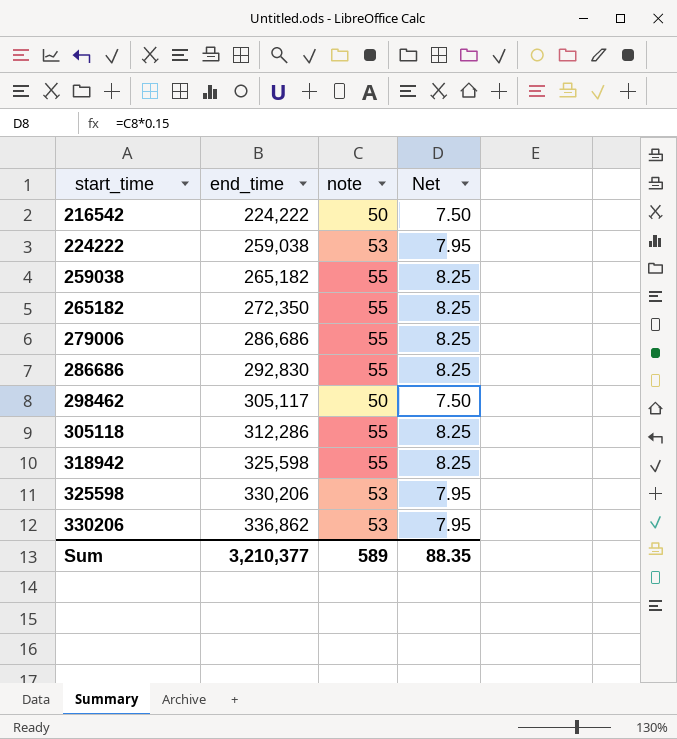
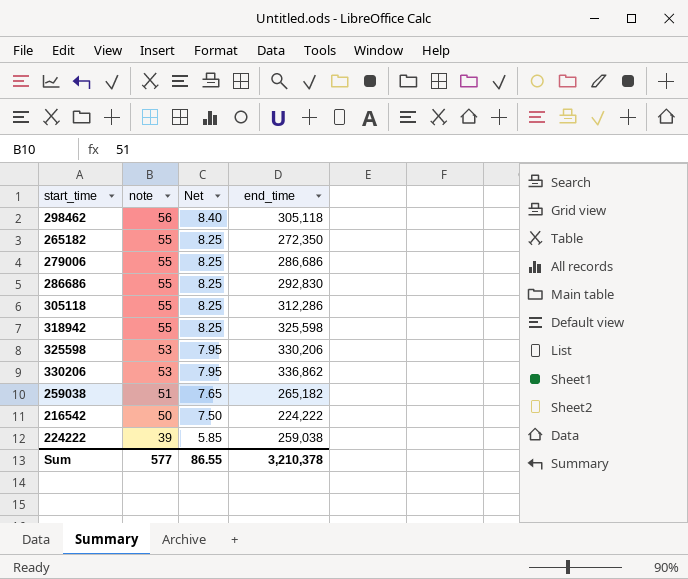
row order: start_time ascending -> note descending
column end_time | position: 2 -> 4
298462 | note: 50 -> 56
298462 | Net: 7.50 -> 8.40
298462 | end_time: 305,117 -> 305,118
259038 | note: 55 -> 51
259038 | Net: 8.25 -> 7.65
224222 | note: 53 -> 39
224222 | Net: 7.95 -> 5.85
Sum | note: 589 -> 577
Sum | Net: 88.35 -> 86.55
Sum | end_time: 3,210,377 -> 3,210,378

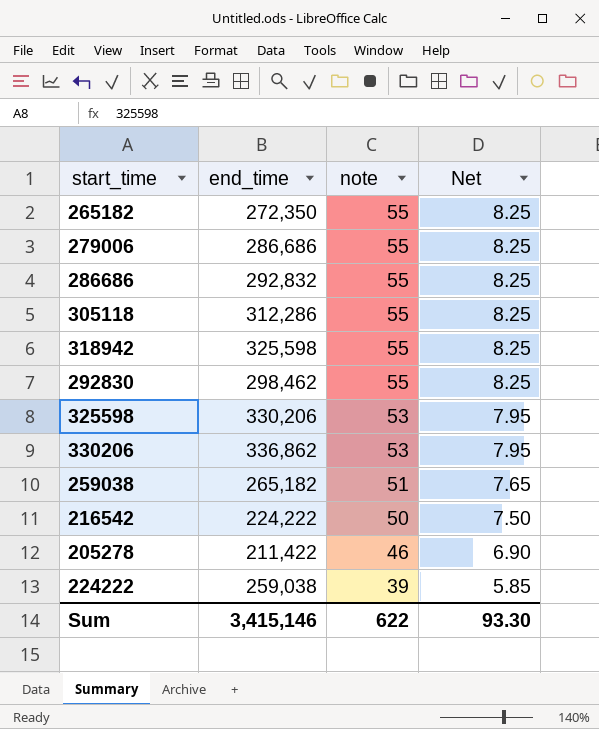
column end_time | position: 4 -> 2
row 298462: 56 | 8.40 | 305,118 -> none
286686 | end_time: 292,830 -> 292,832
row 292830: none -> 298,462 | 55 | 8.25
row 205278: none -> 211,422 | 46 | 6.90
Sum | end_time: 3,210,378 -> 3,415,146
Sum | note: 577 -> 622
Sum | Net: 86.55 -> 93.30

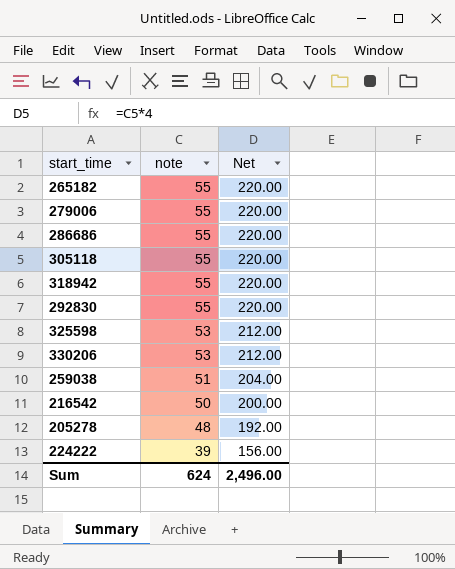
column end_time | position: 2 -> none
column Net | formula: [note] * 0.15 -> [note] * 4
205278 | note: 46 -> 48
Sum | note: 622 -> 624
Sum | Net: 93.30 -> 2,496.00

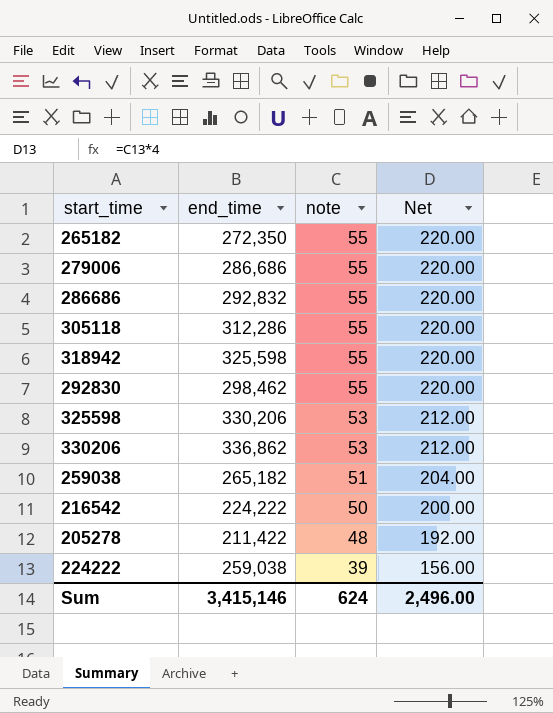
column end_time | position: none -> 2

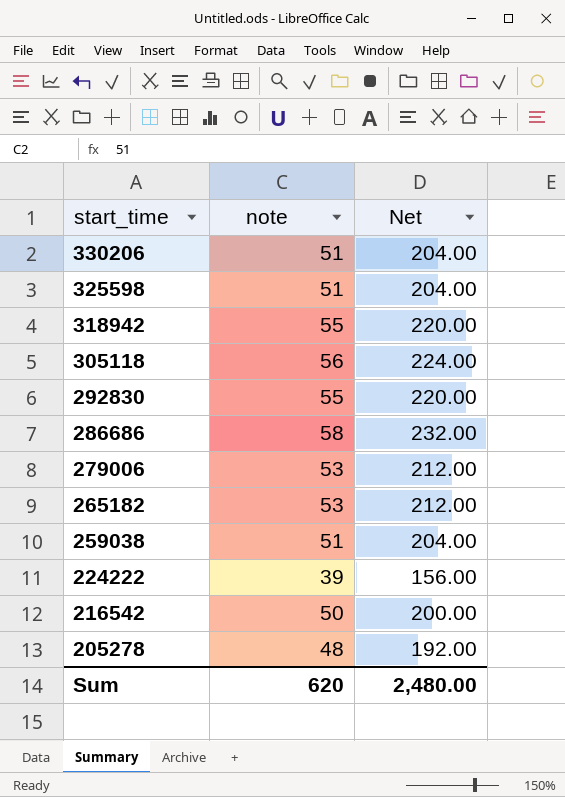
row order: note descending -> start_time descending
column end_time | position: 2 -> none
330206 | note: 53 -> 51
330206 | Net: 212.00 -> 204.00
325598 | note: 53 -> 51
325598 | Net: 212.00 -> 204.00
305118 | note: 55 -> 56
305118 | Net: 220.00 -> 224.00
286686 | note: 55 -> 58
286686 | Net: 220.00 -> 232.00
279006 | note: 55 -> 53
279006 | Net: 220.00 -> 212.00
265182 | note: 55 -> 53
265182 | Net: 220.00 -> 212.00
Sum | note: 624 -> 620
Sum | Net: 2,496.00 -> 2,480.00

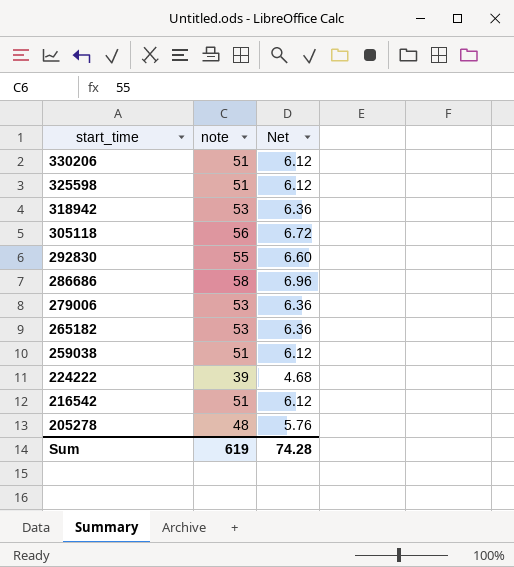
column Net | formula: [note] * 4 -> [note] * 0.12
318942 | note: 55 -> 53
216542 | note: 50 -> 51
Sum | note: 620 -> 619
Sum | Net: 2,480.00 -> 74.28

